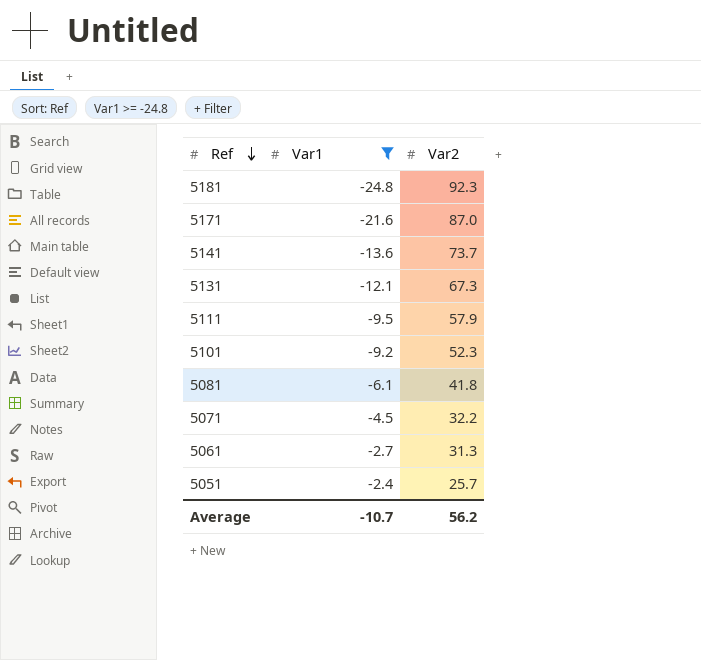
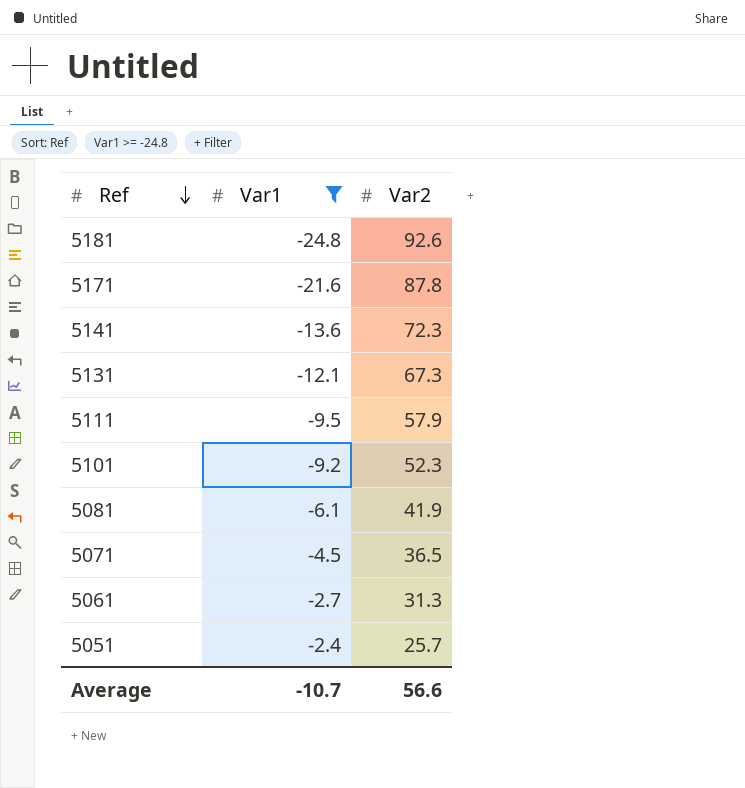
5181 | Var2: 92.3 -> 92.6
5171 | Var2: 87.0 -> 87.8
5141 | Var2: 73.7 -> 72.3
5081 | Var2: 41.8 -> 41.9
5071 | Var2: 32.2 -> 36.5
Average | Var2: 56.2 -> 56.6

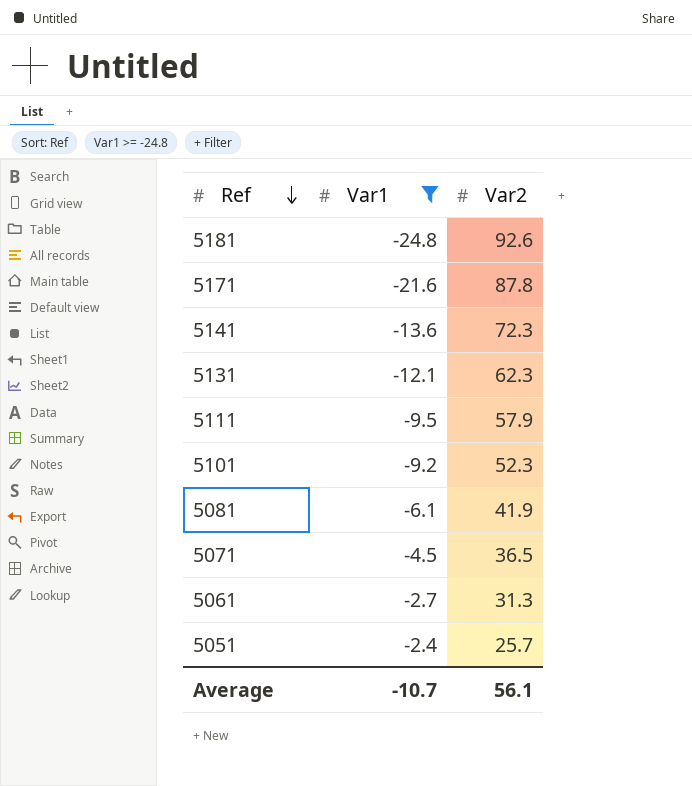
5131 | Var2: 67.3 -> 62.3
Average | Var2: 56.6 -> 56.1

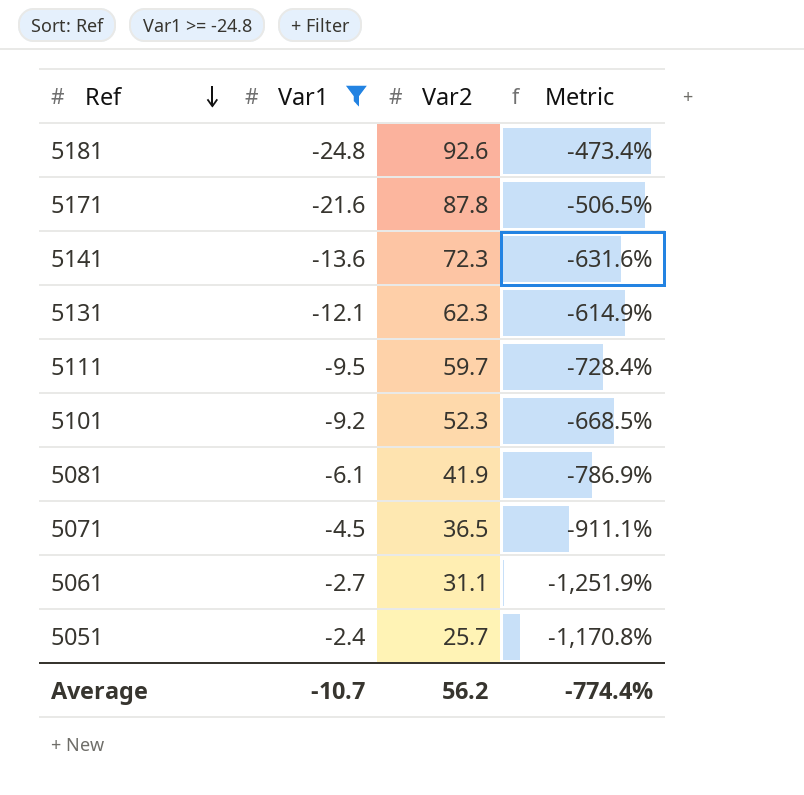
column Metric | formula: none -> ([Var2] - [Var1]) / [Var1]
5111 | Var2: 57.9 -> 59.7
5061 | Var2: 31.3 -> 31.1
Average | Var2: 56.1 -> 56.2

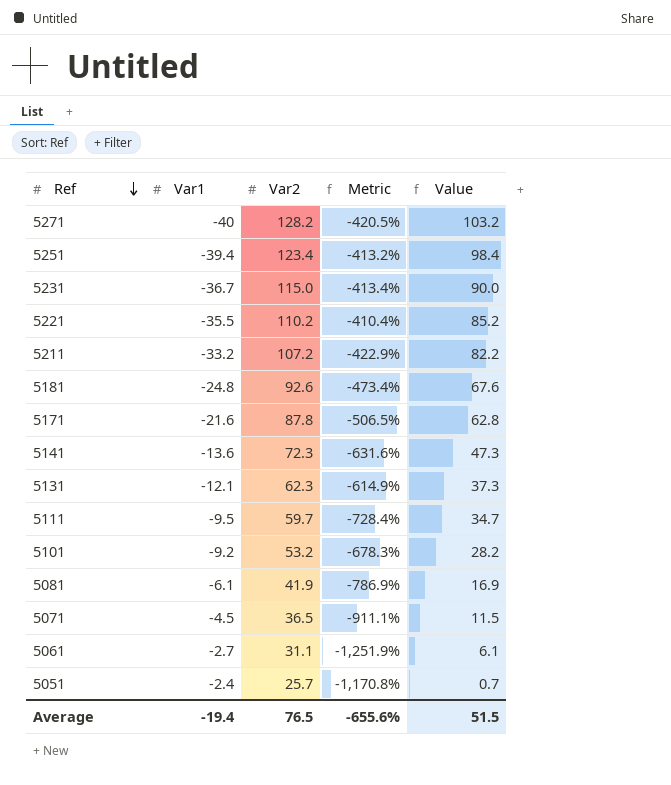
filter: Var1 >= -24.8 -> none
column Value | formula: none -> [Var2] - 25
5101 | Var2: 52.3 -> 53.2
5101 | Metric: -668.5% -> -678.3%
Average | Var1: -10.7 -> -19.4
Average | Var2: 56.2 -> 76.5
Average | Metric: -774.4% -> -655.6%

